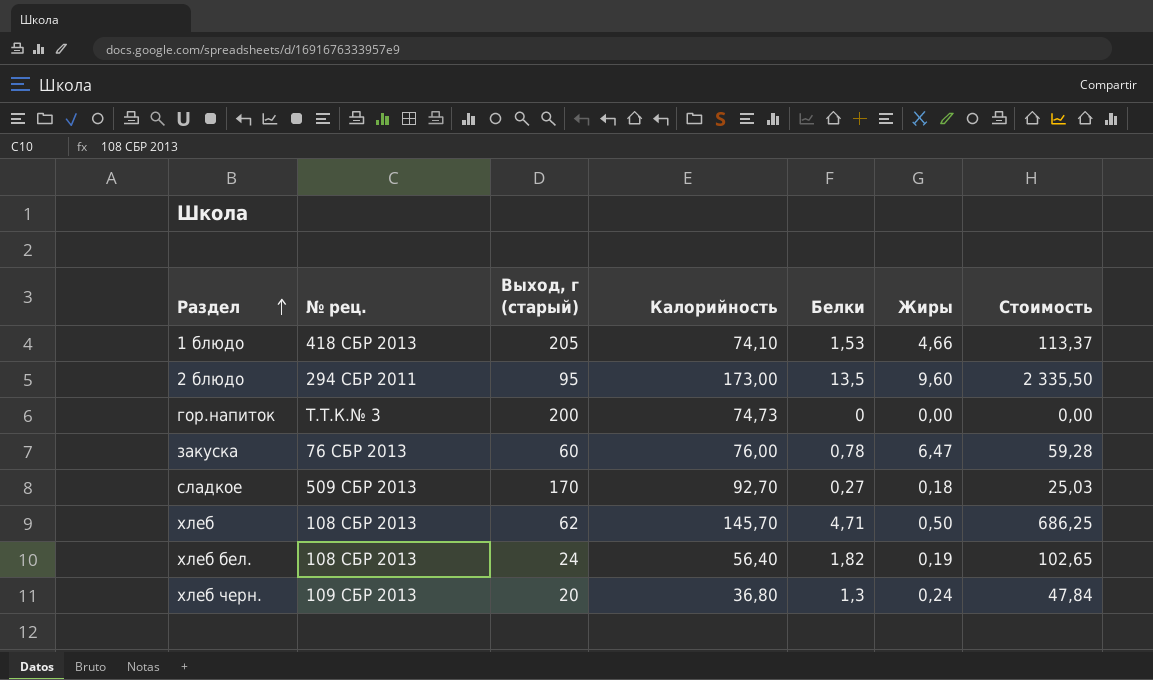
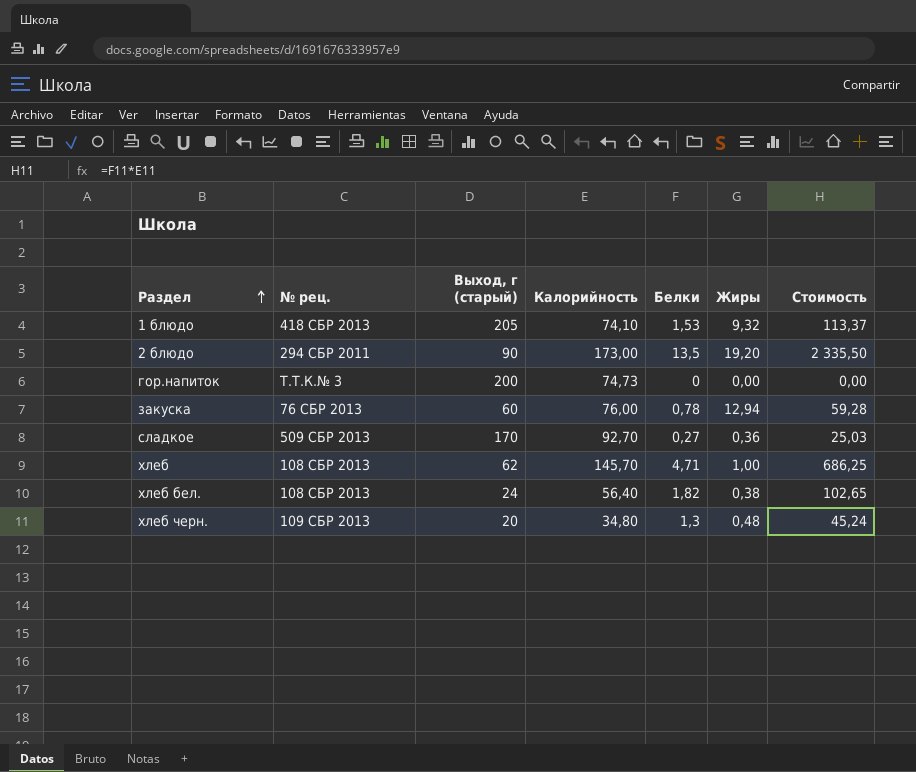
1 блюдо | Жиры: 4,66 -> 9,32
2 блюдо | Выход, г (старый): 95 -> 90
2 блюдо | Жиры: 9,60 -> 19,20
закуска | Жиры: 6,47 -> 12,94
сладкое | Жиры: 0,18 -> 0,36
хлеб | Жиры: 0,50 -> 1,00
хлеб бел. | Жиры: 0,19 -> 0,38
хлеб черн. | Калорийность: 36,80 -> 34,80
хлеб черн. | Жиры: 0,24 -> 0,48
хлеб черн. | Стоимость: 47,84 -> 45,24

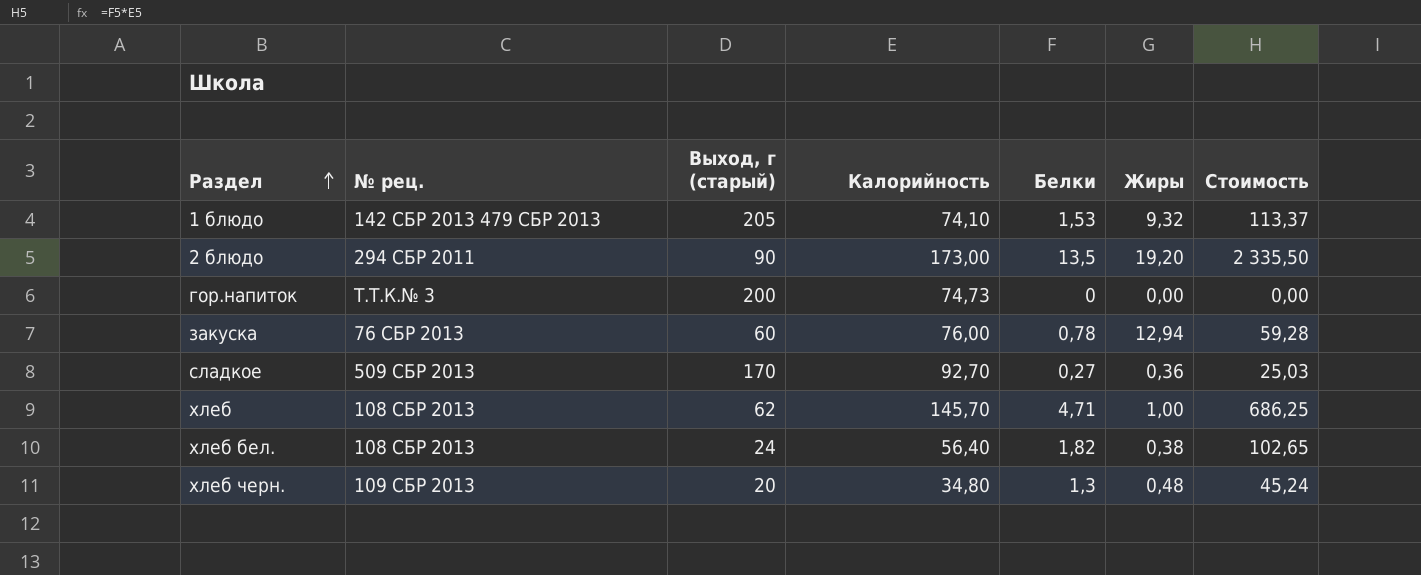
1 блюдо | № рец.: 418 СБР 2013 -> 142 СБР 2013 479 СБР 2013

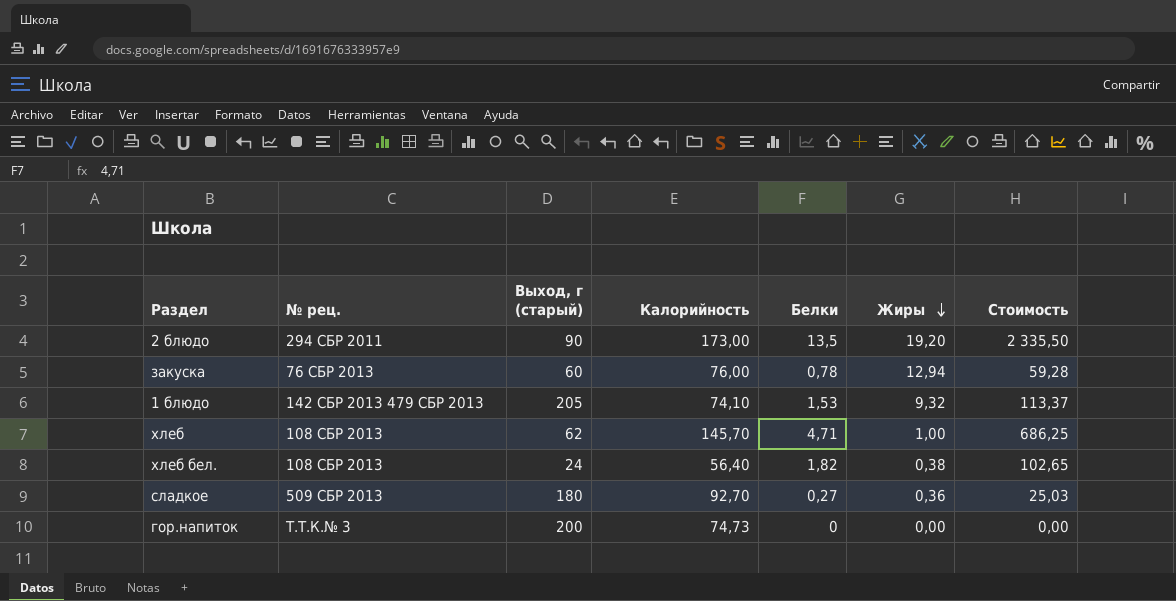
row order: Раздел ascending -> Жиры descending
row хлеб черн.: 109 СБР 2013 | 20 | 34,80 | 1,3 | 0,48 | 45,24 -> none
сладкое | Выход, г (старый): 170 -> 180

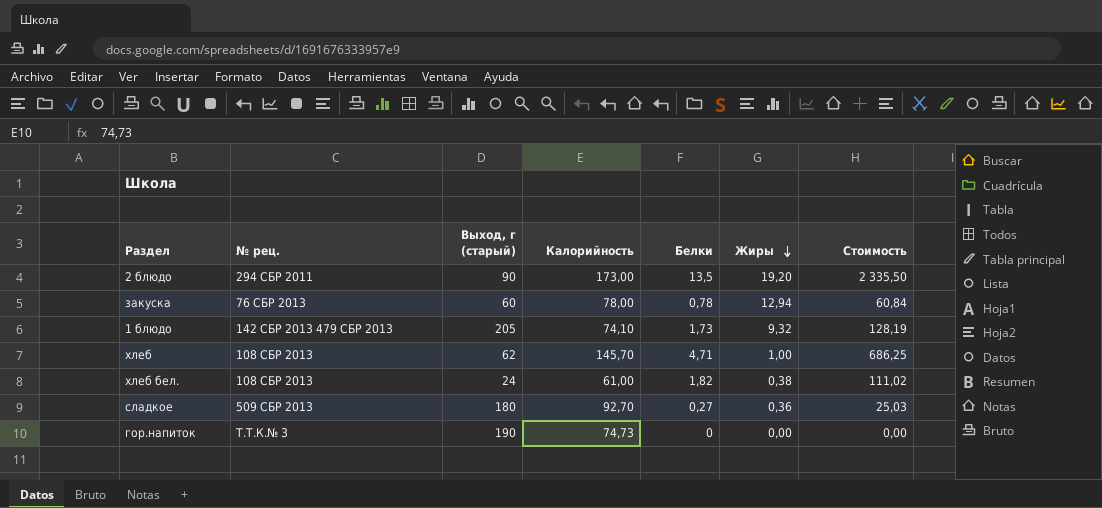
закуска | Калорийность: 76,00 -> 78,00
закуска | Стоимость: 59,28 -> 60,84
1 блюдо | Белки: 1,53 -> 1,73
1 блюдо | Стоимость: 113,37 -> 128,19
хлеб бел. | Калорийность: 56,40 -> 61,00
хлеб бел. | Стоимость: 102,65 -> 111,02
гор.напиток | Выход, г (старый): 200 -> 190

